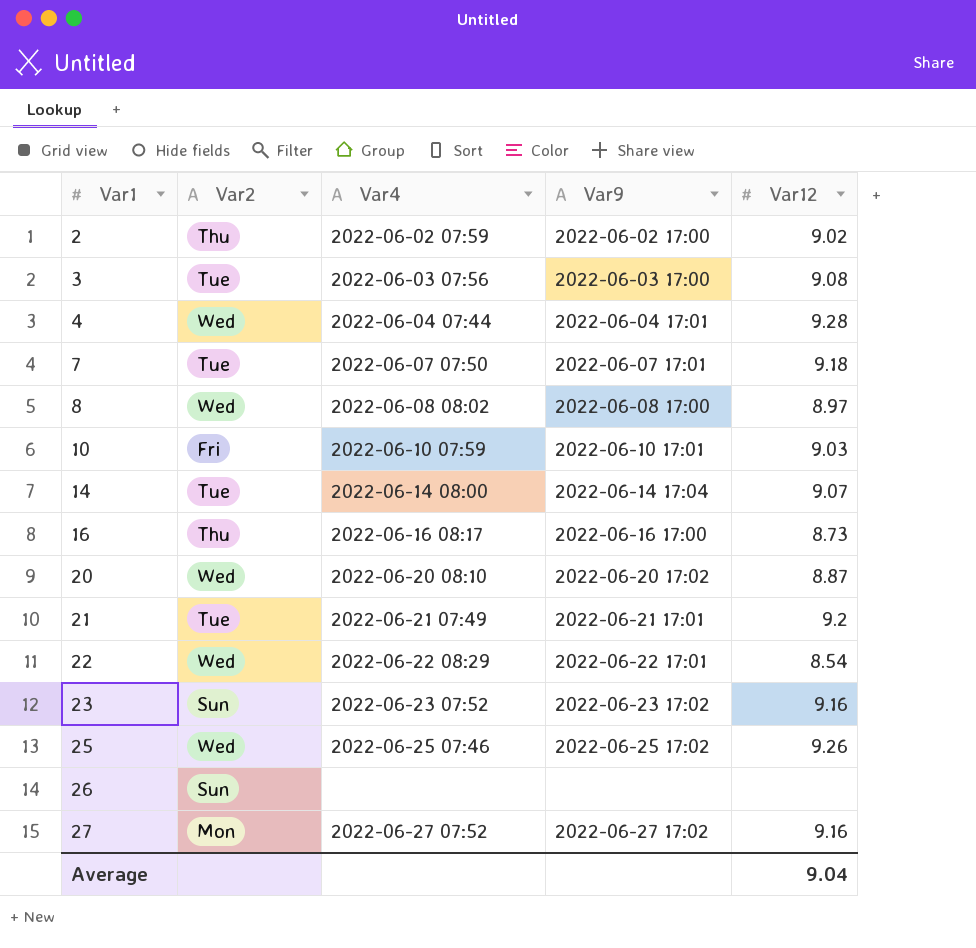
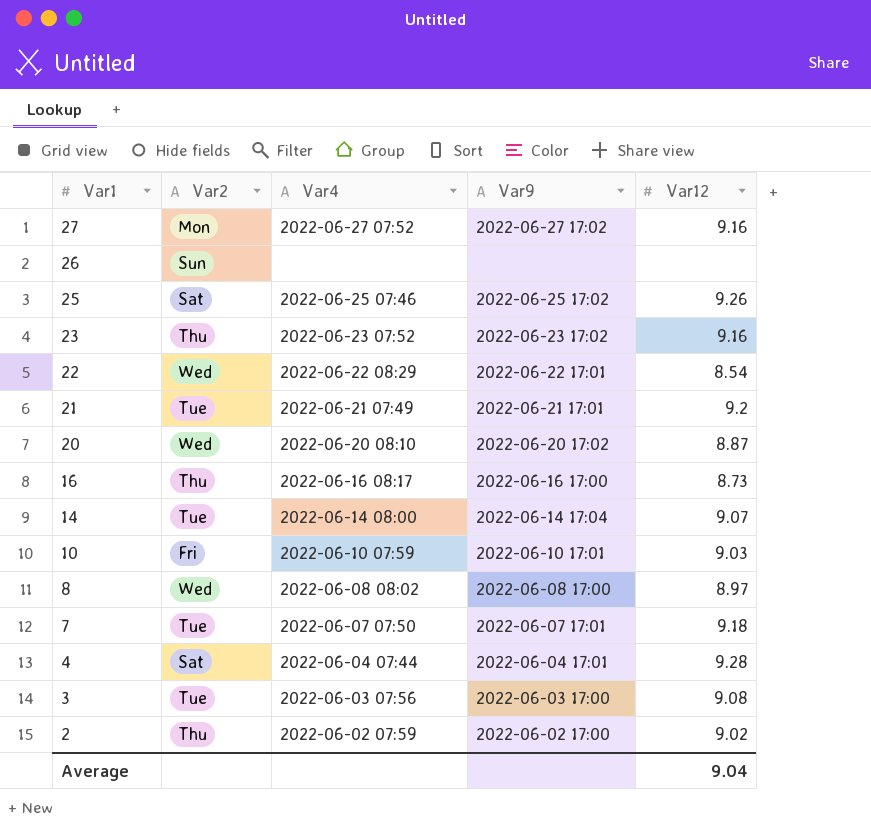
row order: Var1 ascending -> Var1 descending
25 | Var2: Wed -> Sat
23 | Var2: Sun -> Thu
4 | Var2: Wed -> Sat

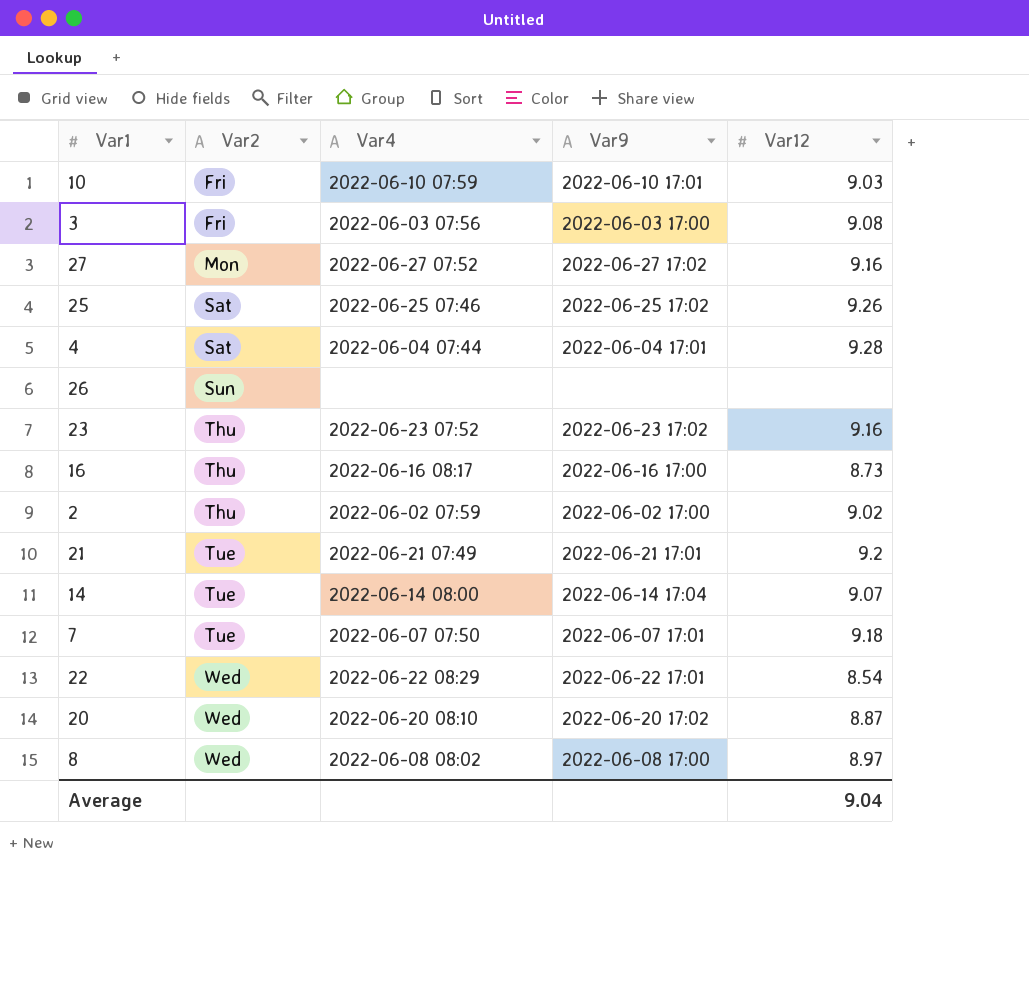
row order: Var1 descending -> Var2 ascending
3 | Var2: Tue -> Fri

